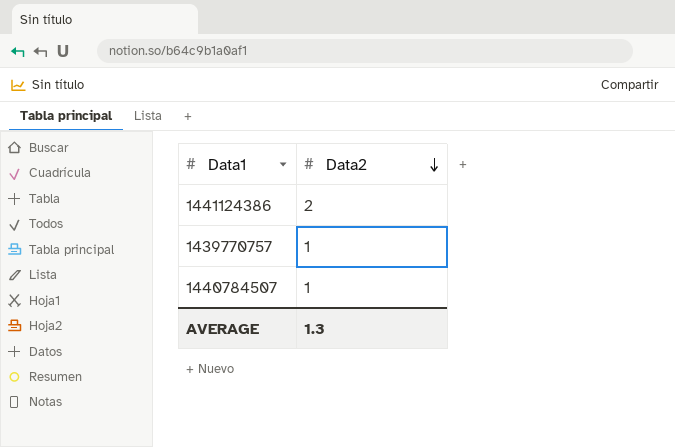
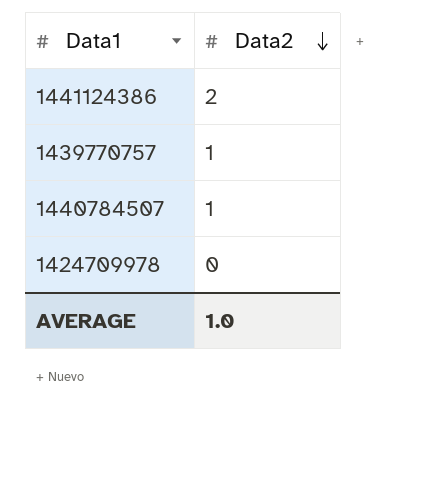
row 1424709978: none -> 0
AVERAGE | Data2: 1.3 -> 1.0

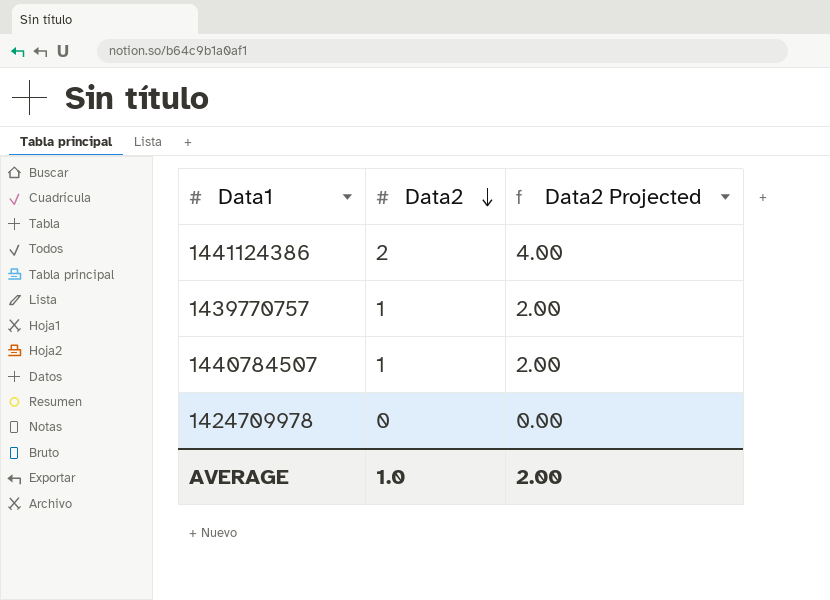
column Data2 Projected | formula: none -> [Data2] * 2

